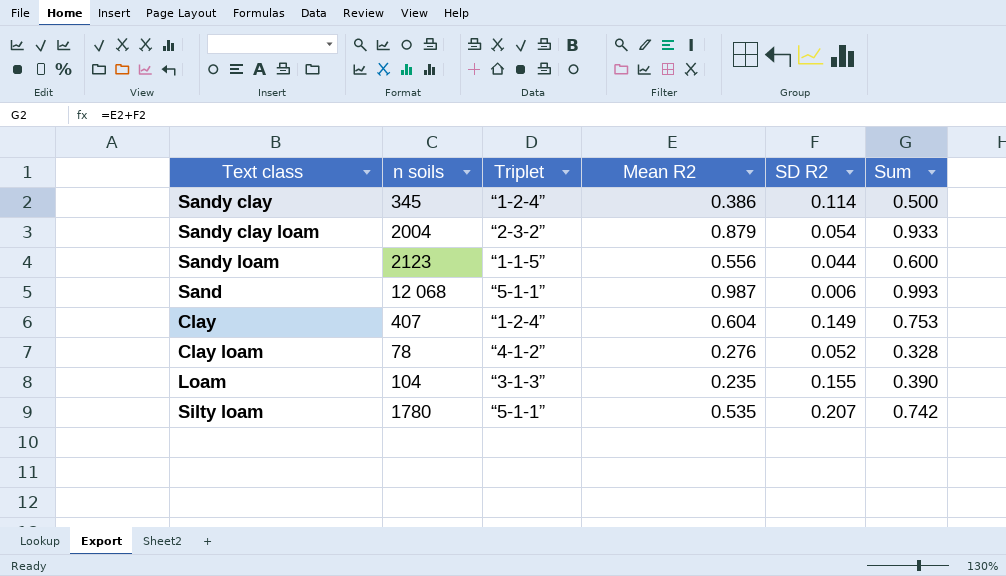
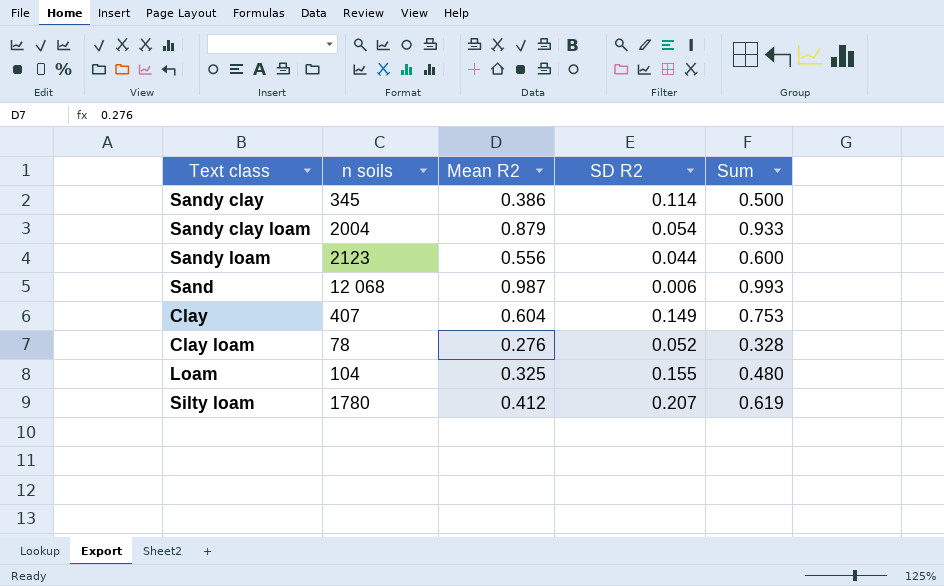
column Triplet | position: 3 -> none
Loam | Mean R2: 0.235 -> 0.325
Loam | Sum: 0.390 -> 0.480
Silty loam | Mean R2: 0.535 -> 0.412
Silty loam | Sum: 0.742 -> 0.619

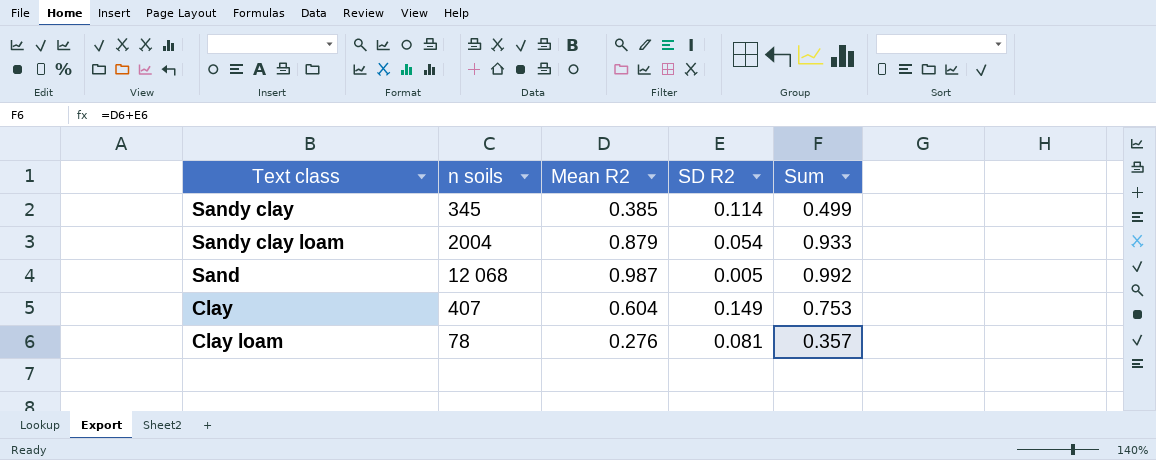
row Sandy loam: 2123 | 0.556 | 0.044 | 0.600 -> none
row Loam: 104 | 0.325 | 0.155 | 0.480 -> none
row Silty loam: 1780 | 0.412 | 0.207 | 0.619 -> none
Sandy clay | Mean R2: 0.386 -> 0.385
Sandy clay | Sum: 0.500 -> 0.499
Sand | SD R2: 0.006 -> 0.005
Sand | Sum: 0.993 -> 0.992
Clay loam | SD R2: 0.052 -> 0.081
Clay loam | Sum: 0.328 -> 0.357

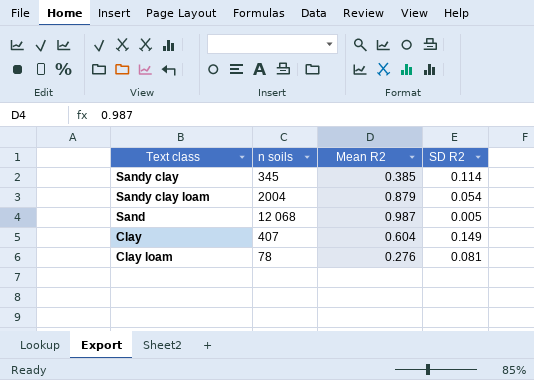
column Sum | formula: [Mean R2] + [SD R2] -> none

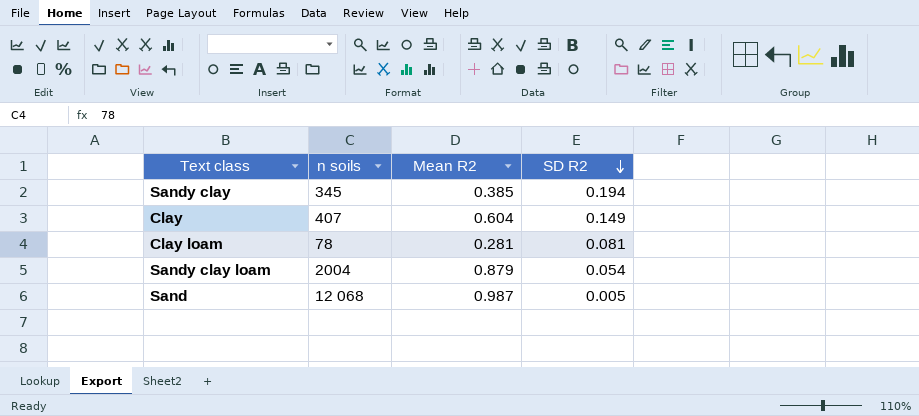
row order: none -> SD R2 descending
Sandy clay | SD R2: 0.114 -> 0.194
Clay loam | Mean R2: 0.276 -> 0.281

